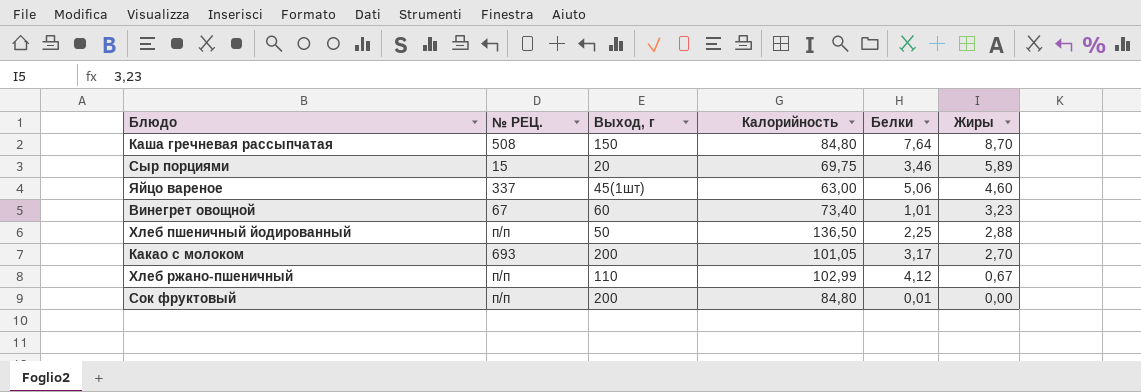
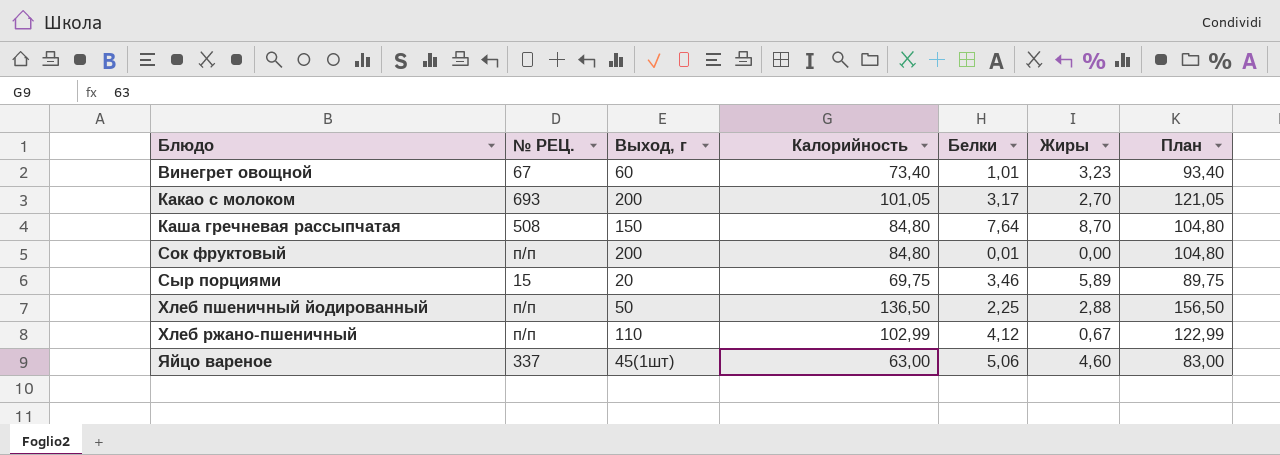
row order: Жиры descending -> Блюдо ascending
column План | formula: none -> [Калорийность] + 20

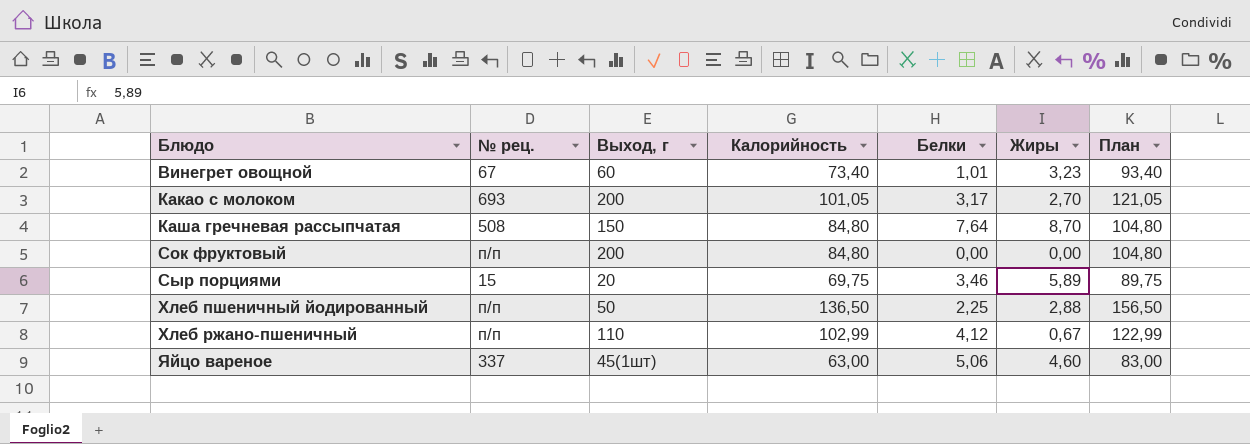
column name: № РЕЦ. -> № рец.
Сок фруктовый | Белки: 0,01 -> 0,00

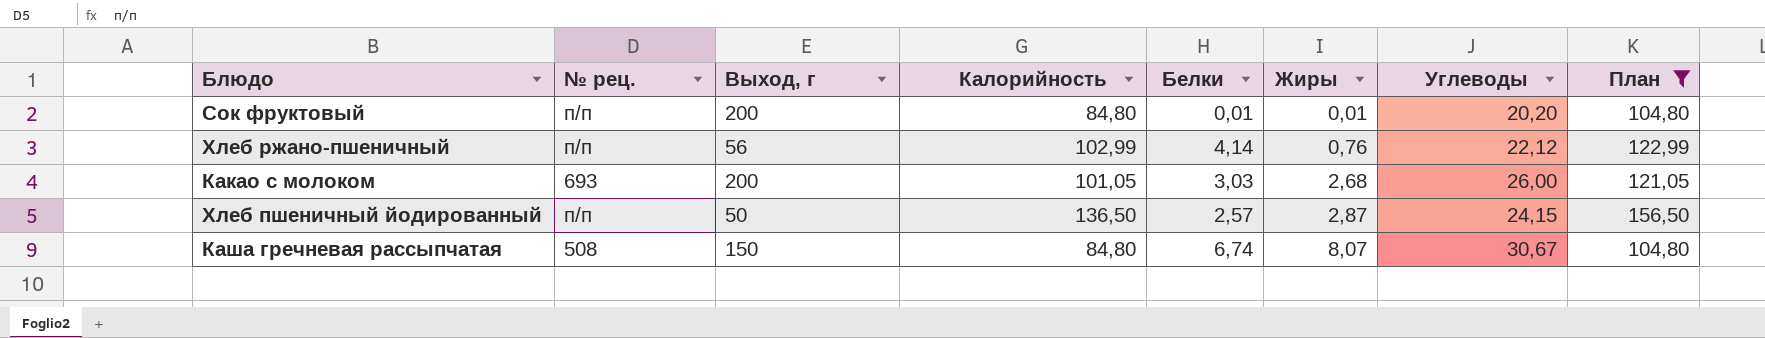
filter: none -> План >= 104,80
row order: Блюдо ascending -> Жиры ascending
column Углеводы | position: none -> 7
Сок фруктовый | Белки: 0,00 -> 0,01
Сок фруктовый | Жиры: 0,00 -> 0,01
Хлеб ржано-пшеничный | Выход, г: 110 -> 56
Хлеб ржано-пшеничный | Белки: 4,12 -> 4,14
Хлеб ржано-пшеничный | Жиры: 0,67 -> 0,76
Какао с молоком | Белки: 3,17 -> 3,03
Какао с молоком | Жиры: 2,70 -> 2,68
Хлеб пшеничный йодированный | Белки: 2,25 -> 2,57
Хлеб пшеничный йодированный | Жиры: 2,88 -> 2,87
Каша гречневая рассыпчатая | Белки: 7,64 -> 6,74
Каша гречневая рассыпчатая | Жиры: 8,70 -> 8,07

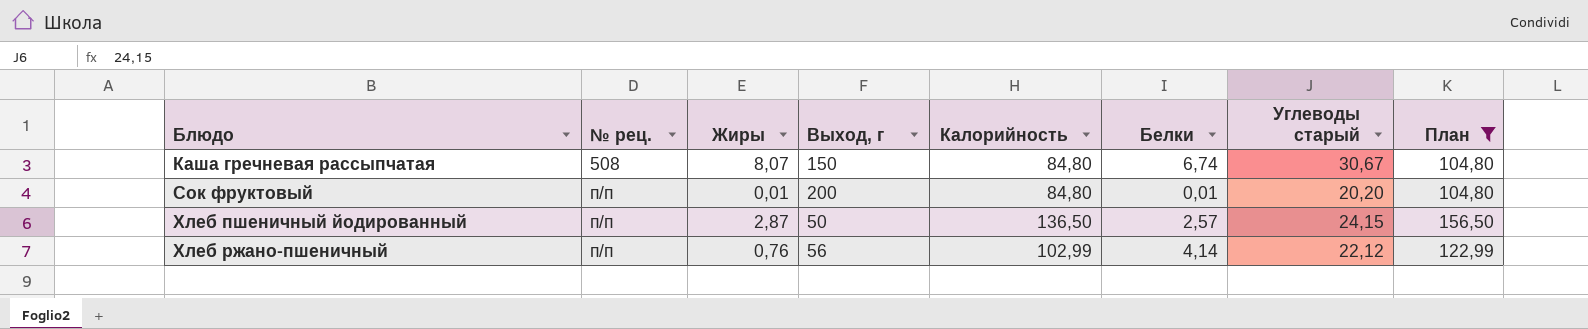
row order: Жиры ascending -> Блюдо ascending
column Жиры | position: 6 -> 3
column name: Углеводы -> Углеводы старый
row Какао с молоком: 693 | 200 | 101,05 | 3,03 | 2,68 | 26,00 | 121,05 -> none

